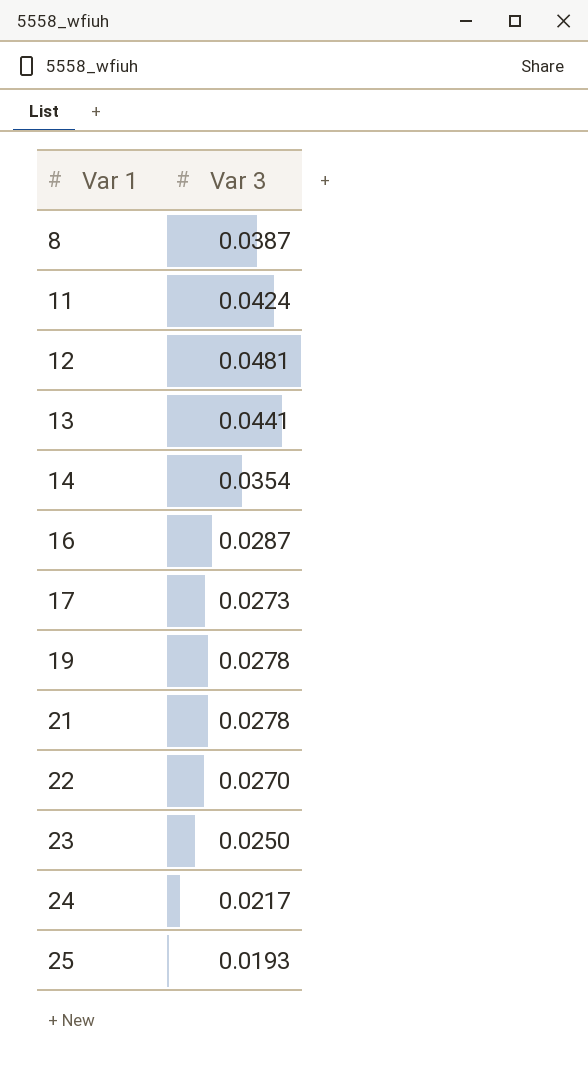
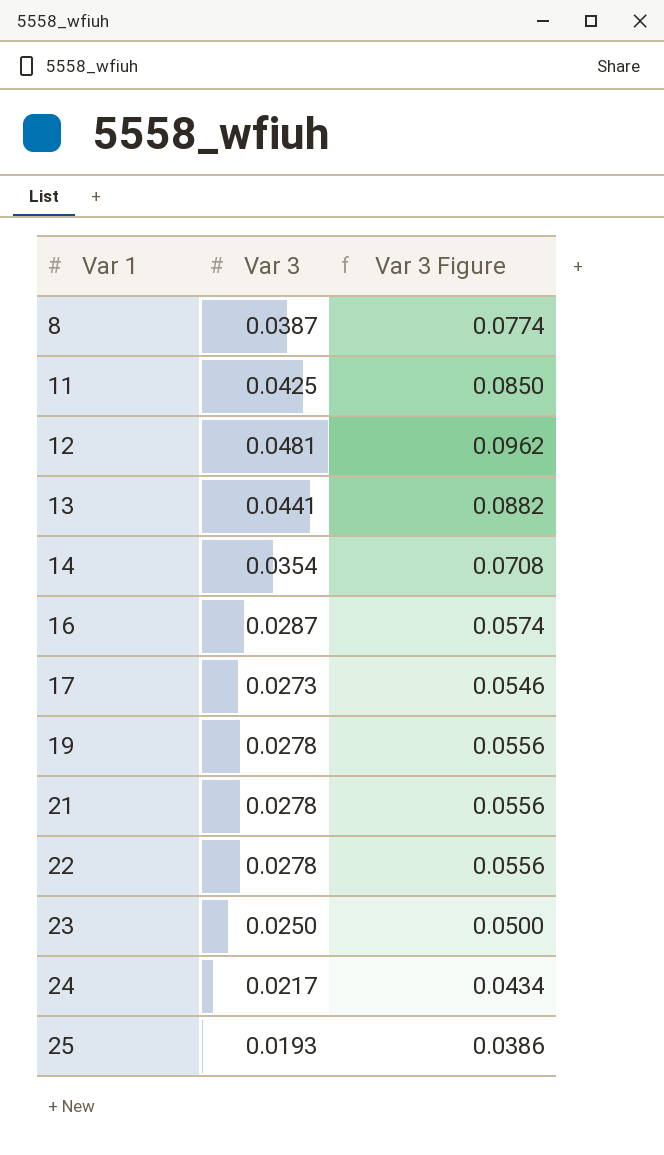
column Var 3 Figure | formula: none -> [Var 3] * 2
11 | Var 3: 0.0424 -> 0.0425
22 | Var 3: 0.0270 -> 0.0278

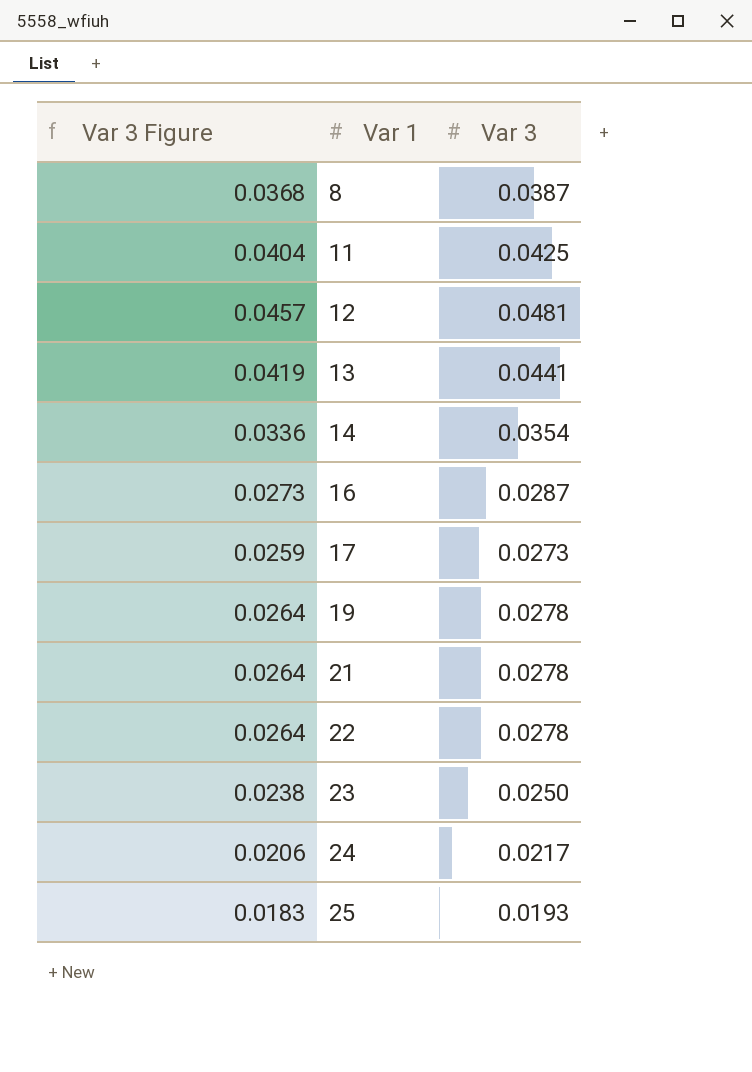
column Var 3 Figure | formula: [Var 3] * 2 -> [Var 3] * 0.95
column Var 3 Figure | position: 3 -> 1

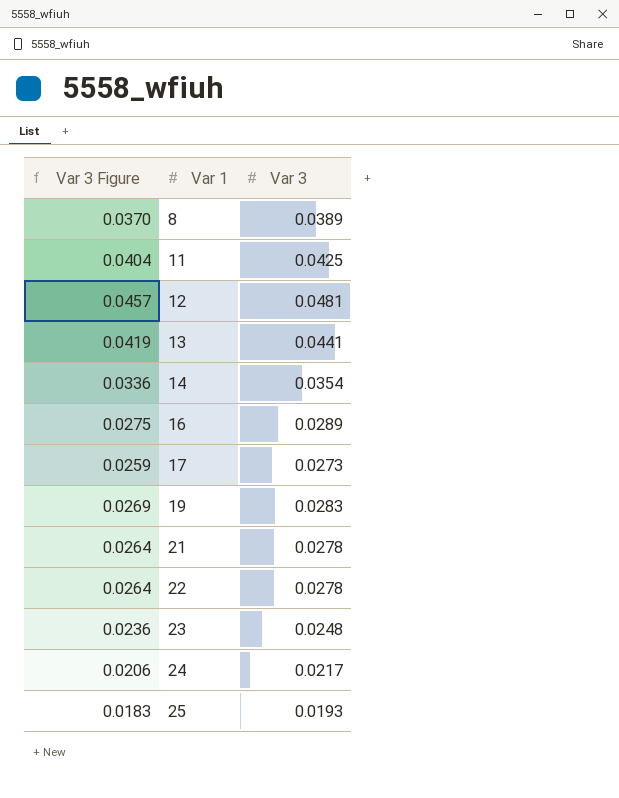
8 | Var 3 Figure: 0.0368 -> 0.0370
8 | Var 3: 0.0387 -> 0.0389
16 | Var 3 Figure: 0.0273 -> 0.0275
16 | Var 3: 0.0287 -> 0.0289
19 | Var 3 Figure: 0.0264 -> 0.0269
19 | Var 3: 0.0278 -> 0.0283
23 | Var 3 Figure: 0.0238 -> 0.0236
23 | Var 3: 0.0250 -> 0.0248

